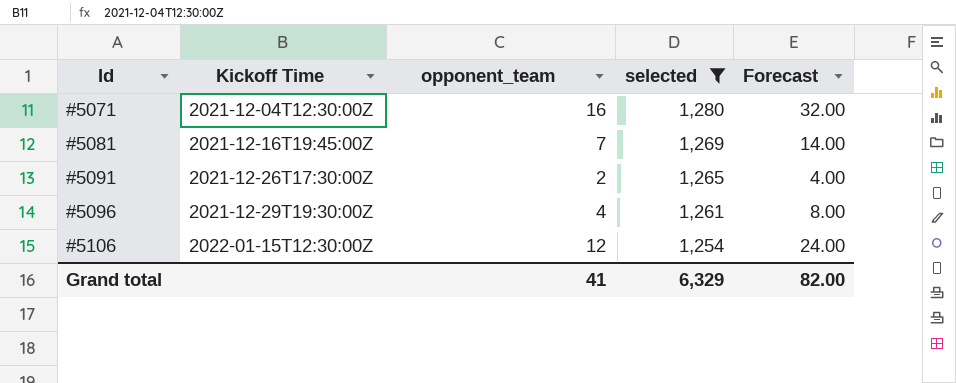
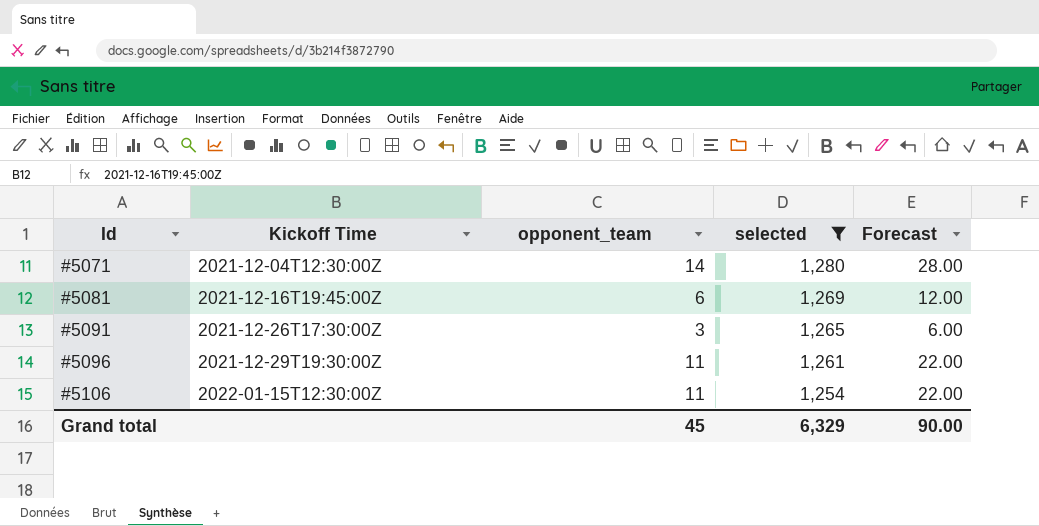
#5071 | opponent_team: 16 -> 14
#5071 | Forecast: 32.00 -> 28.00
#5081 | opponent_team: 7 -> 6
#5081 | Forecast: 14.00 -> 12.00
#5091 | opponent_team: 2 -> 3
#5091 | Forecast: 4.00 -> 6.00
#5096 | opponent_team: 4 -> 11
#5096 | Forecast: 8.00 -> 22.00
#5106 | opponent_team: 12 -> 11
#5106 | Forecast: 24.00 -> 22.00
Grand total | opponent_team: 41 -> 45
Grand total | Forecast: 82.00 -> 90.00

